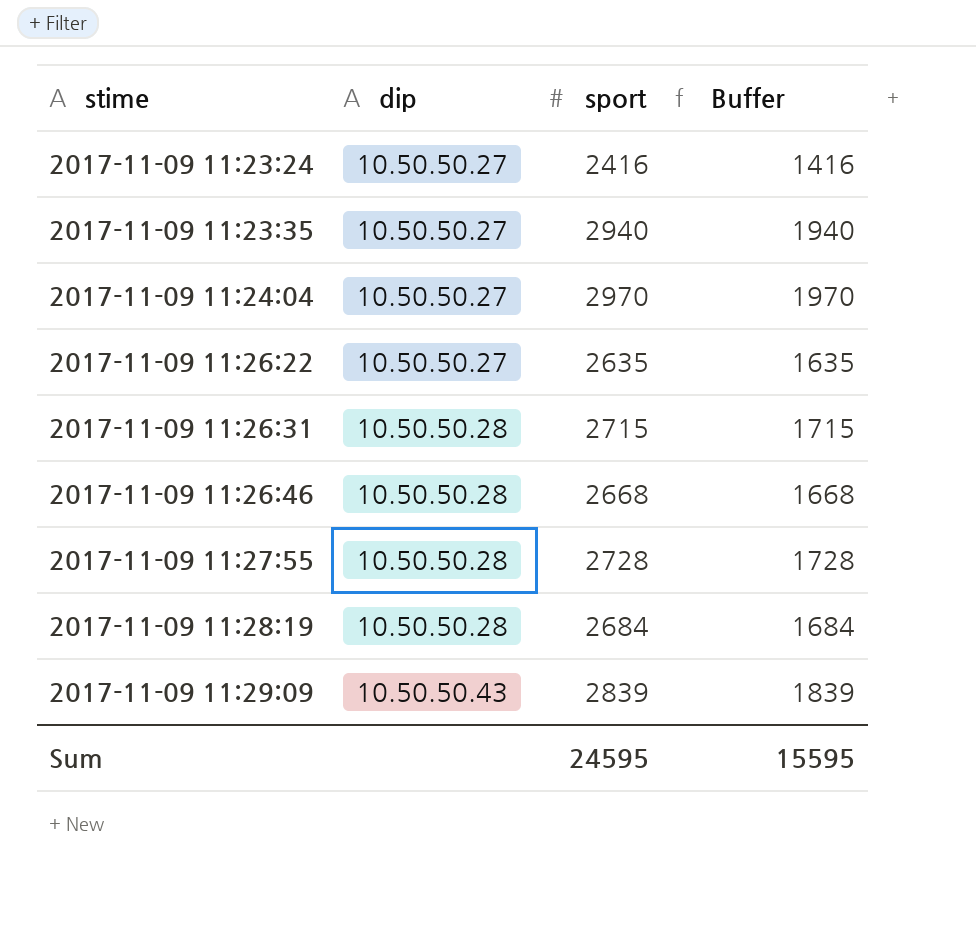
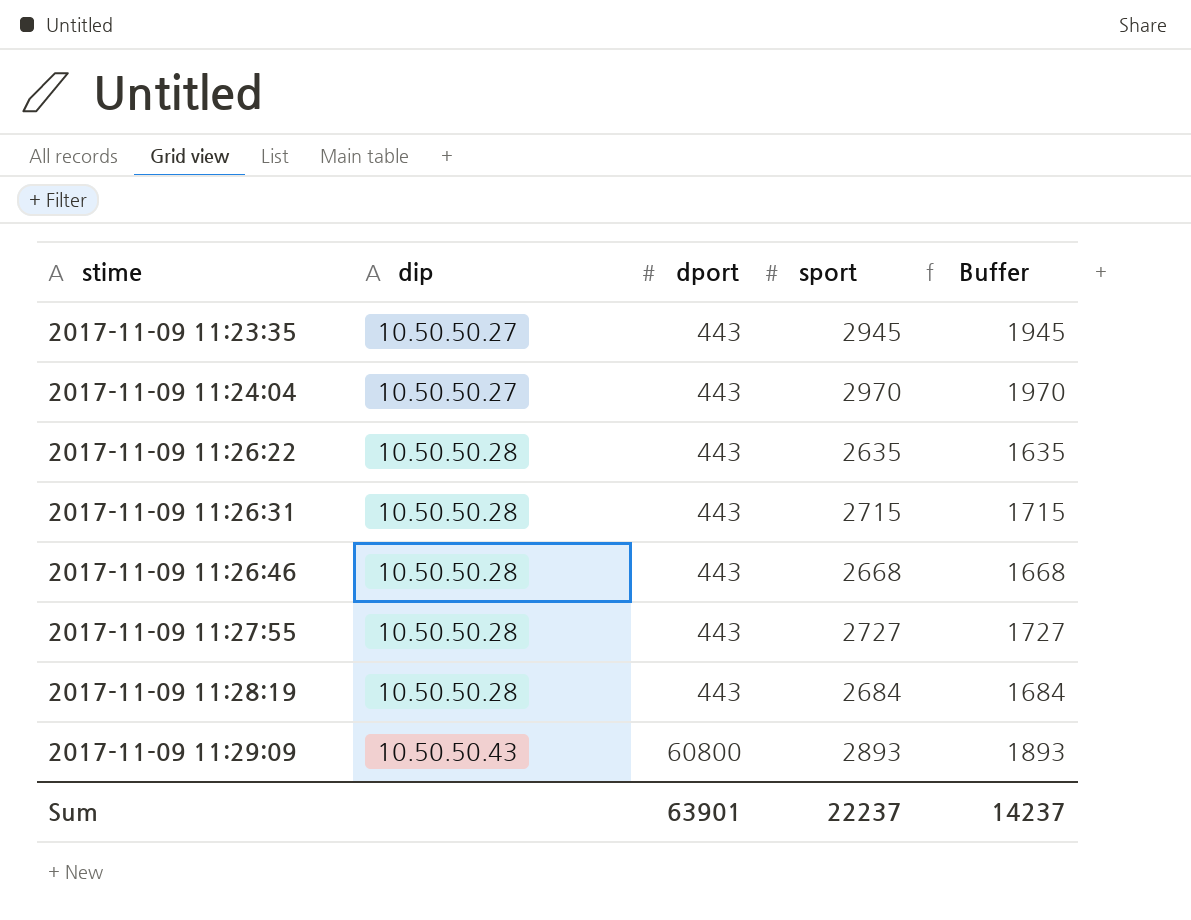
column dport | position: none -> 3
row 2017-11-09 11:23:24: 10.50.50.27 | 2416 | 1416 -> none
2017-11-09 11:23:35 | sport: 2940 -> 2945
2017-11-09 11:23:35 | Buffer: 1940 -> 1945
2017-11-09 11:26:22 | dip: 10.50.50.27 -> 10.50.50.28
2017-11-09 11:27:55 | sport: 2728 -> 2727
2017-11-09 11:27:55 | Buffer: 1728 -> 1727
2017-11-09 11:29:09 | sport: 2839 -> 2893
2017-11-09 11:29:09 | Buffer: 1839 -> 1893
Sum | sport: 24595 -> 22237
Sum | Buffer: 15595 -> 14237

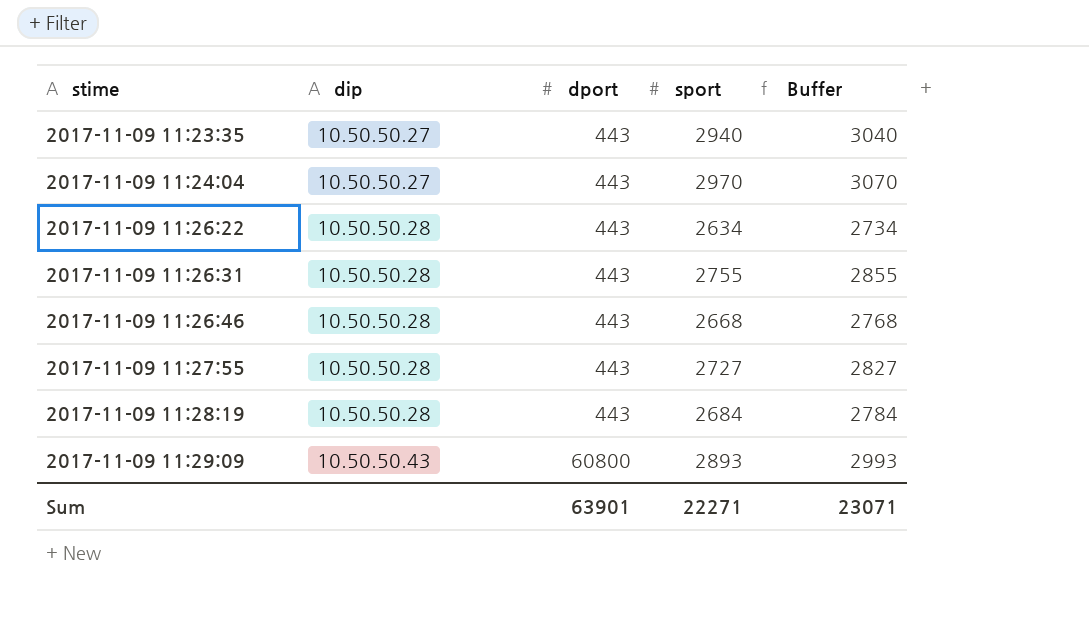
column Buffer | formula: [sport] - 1000 -> [sport] + 100
2017-11-09 11:23:35 | sport: 2945 -> 2940
2017-11-09 11:26:22 | sport: 2635 -> 2634
2017-11-09 11:26:31 | sport: 2715 -> 2755
Sum | sport: 22237 -> 22271
Sum | Buffer: 14237 -> 23071

